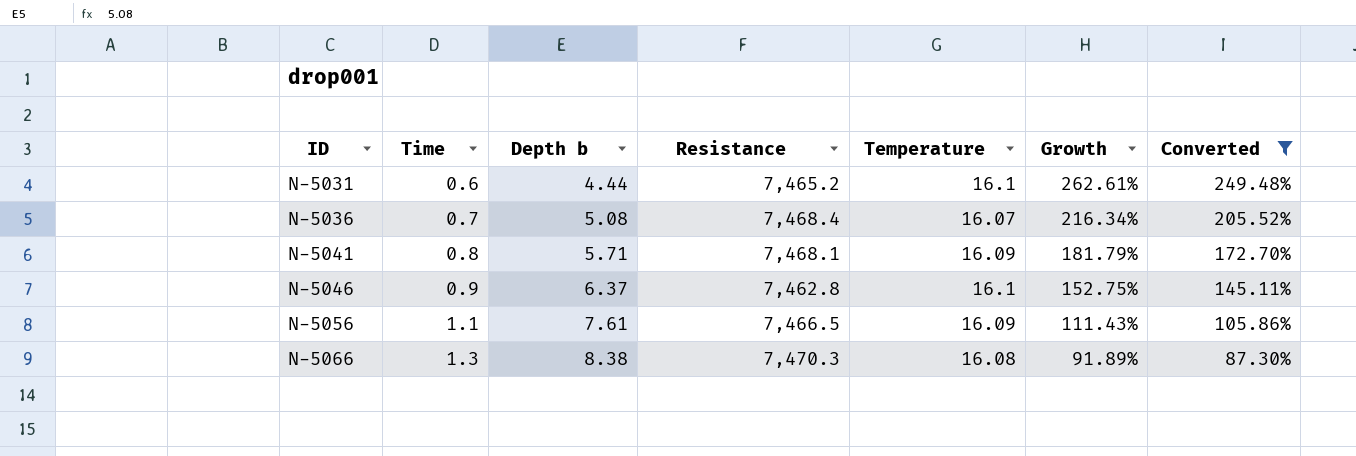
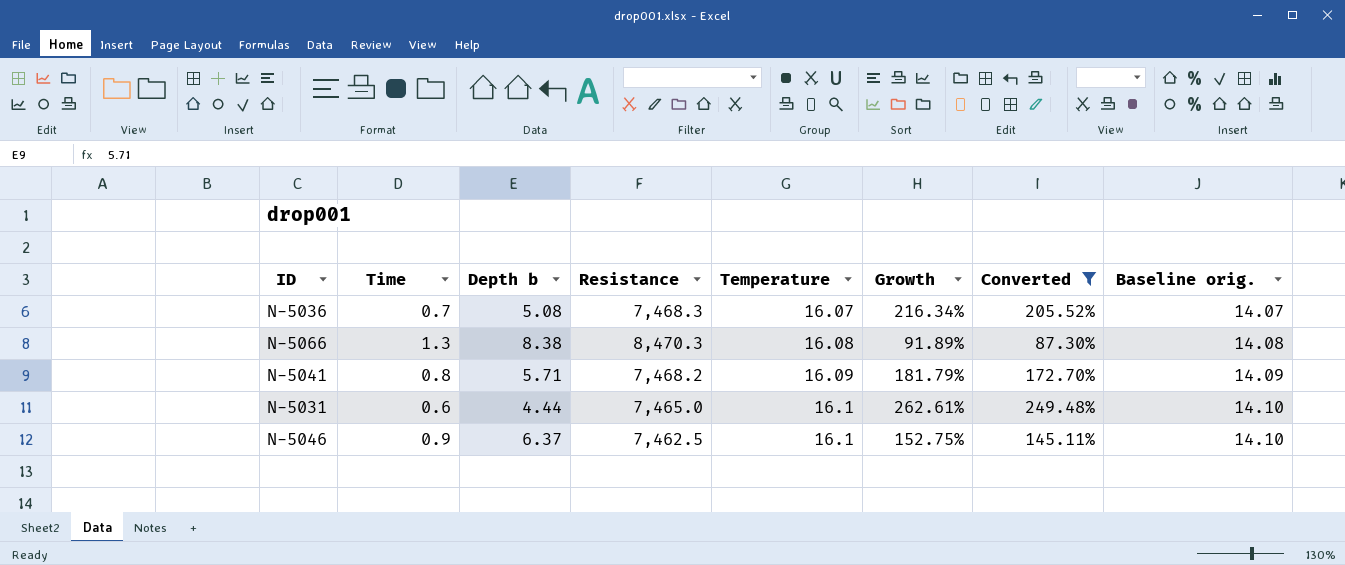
row order: ID ascending -> Temperature ascending
column Baseline orig. | formula: none -> [Temperature] - 2
row N-5056: 1.1 | 7.61 | 7,466.5 | 16.09 | 111.43% | 105.86% -> none
N-5036 | Resistance: 7,468.4 -> 7,468.3
N-5066 | Resistance: 7,470.3 -> 8,470.3
N-5041 | Resistance: 7,468.1 -> 7,468.2
N-5031 | Resistance: 7,465.2 -> 7,465.0
N-5046 | Resistance: 7,462.8 -> 7,462.5

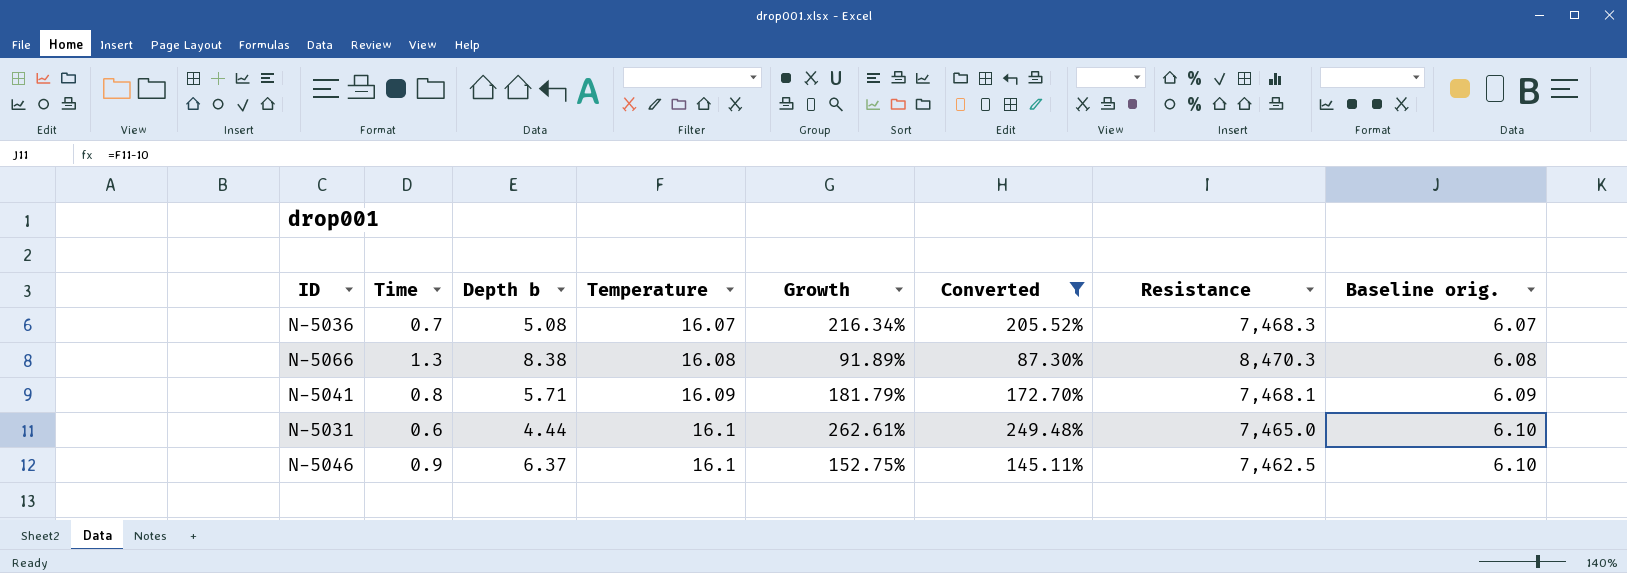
column Resistance | position: 4 -> 7
column Baseline orig. | formula: [Temperature] - 2 -> [Temperature] - 10
N-5041 | Resistance: 7,468.2 -> 7,468.1

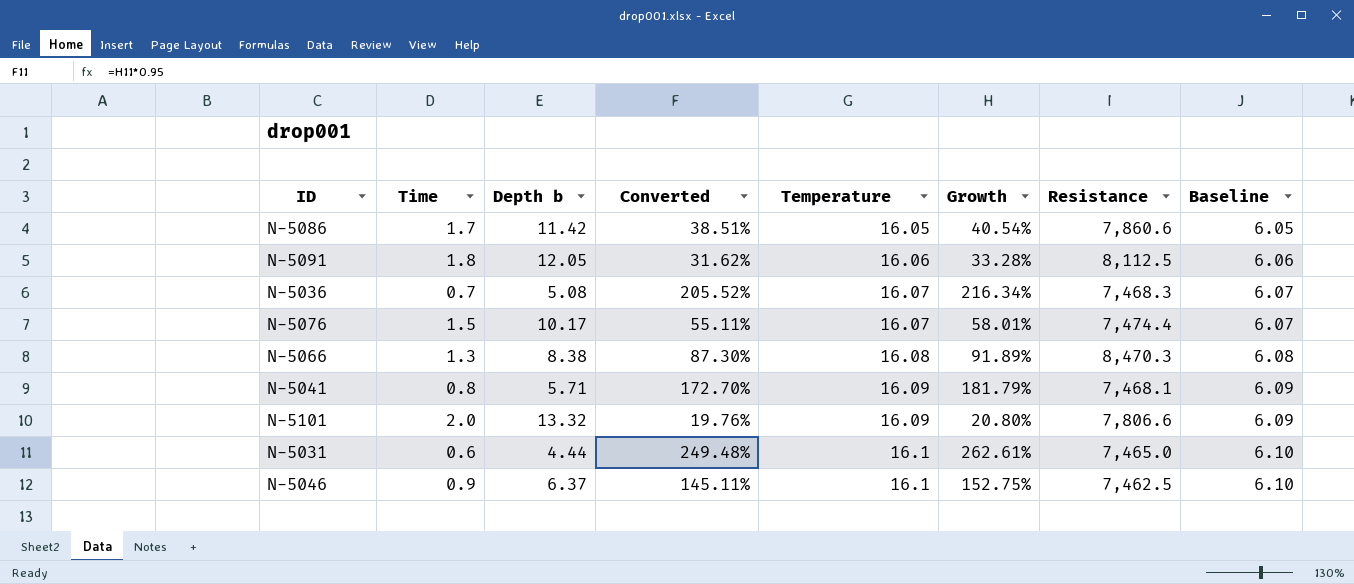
filter: Converted >= 87.30% -> none
column Converted | position: 6 -> 4
column name: Baseline orig. -> Baseline

